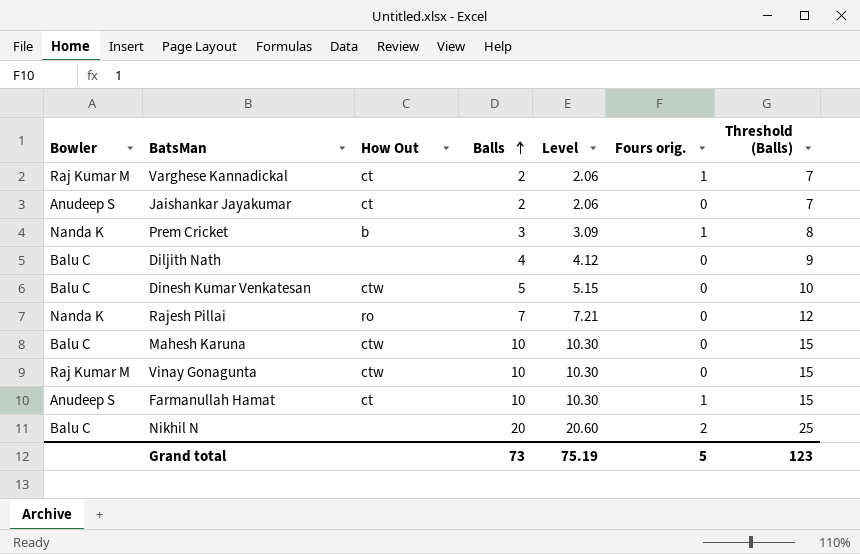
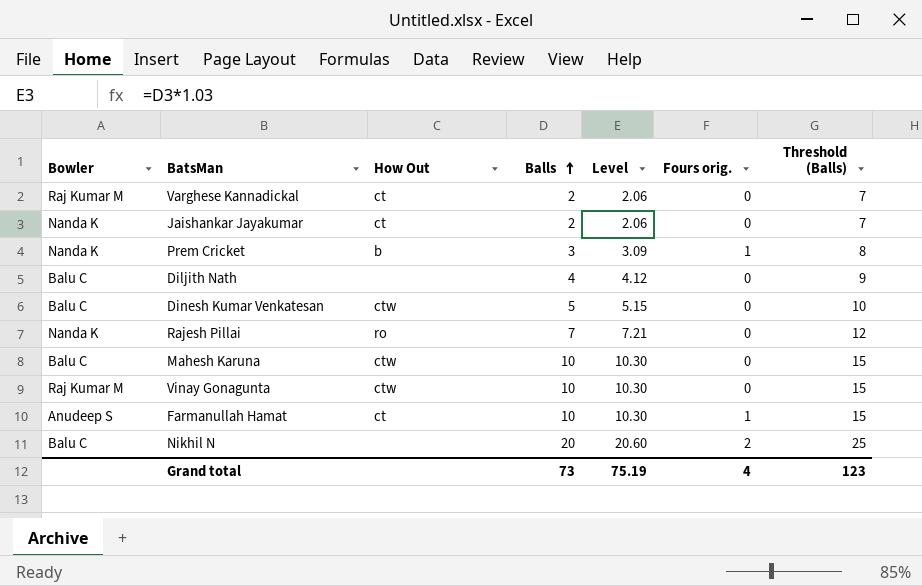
Varghese Kannadickal | Fours orig.: 1 -> 0
Jaishankar Jayakumar | Bowler: Anudeep S -> Nanda K
Grand total | Fours orig.: 5 -> 4

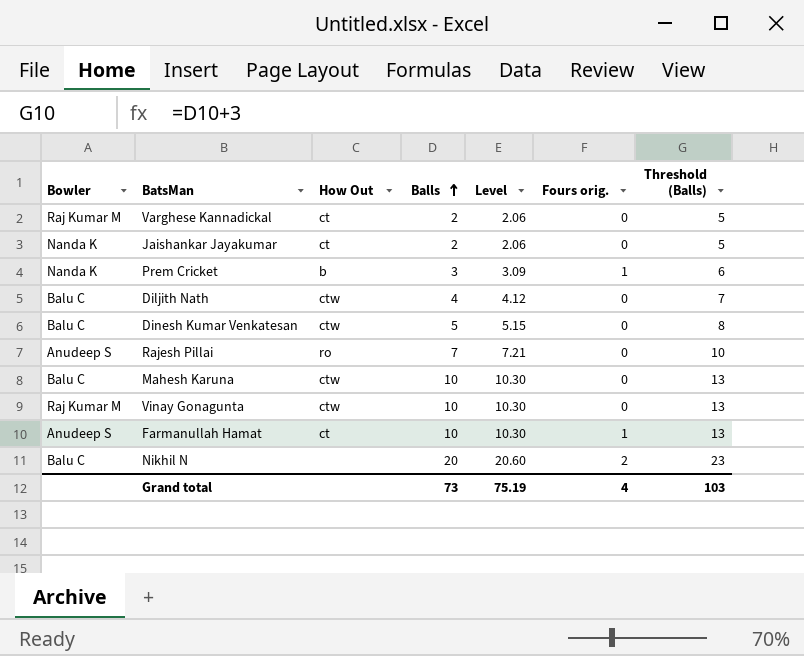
column Threshold (Balls) | formula: [Balls] + 5 -> [Balls] + 3
Diljith Nath | How Out: none -> ctw
Rajesh Pillai | Bowler: Nanda K -> Anudeep S
Grand total | Threshold (Balls): 123 -> 103

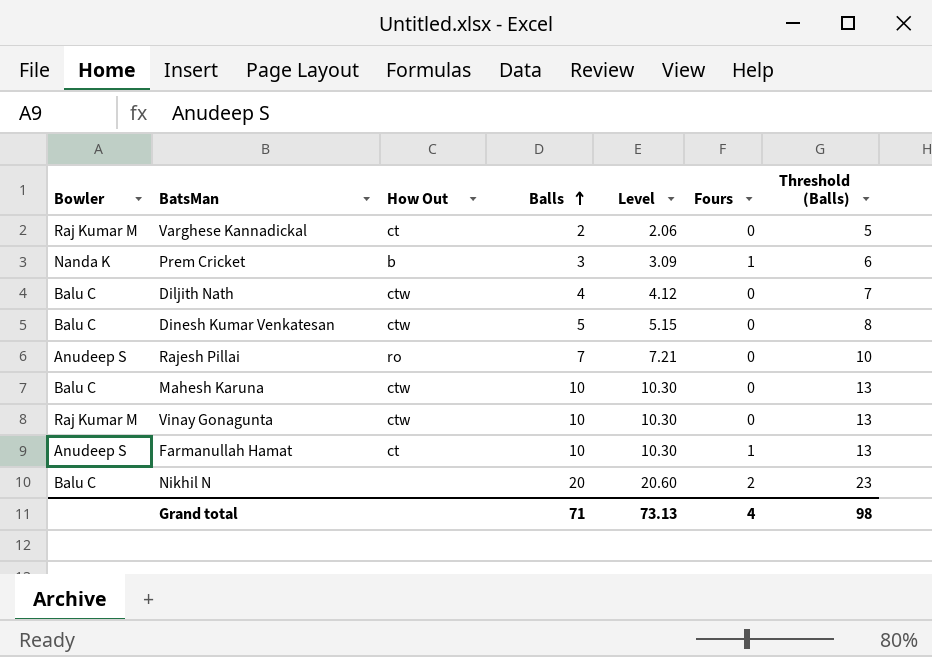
column name: Fours orig. -> Fours
row Jaishankar Jayakumar: Nanda K | ct | 2 | 2.06 | 0 | 5 -> none
Grand total | Balls: 73 -> 71
Grand total | Level: 75.19 -> 73.13
Grand total | Threshold (Balls): 103 -> 98

